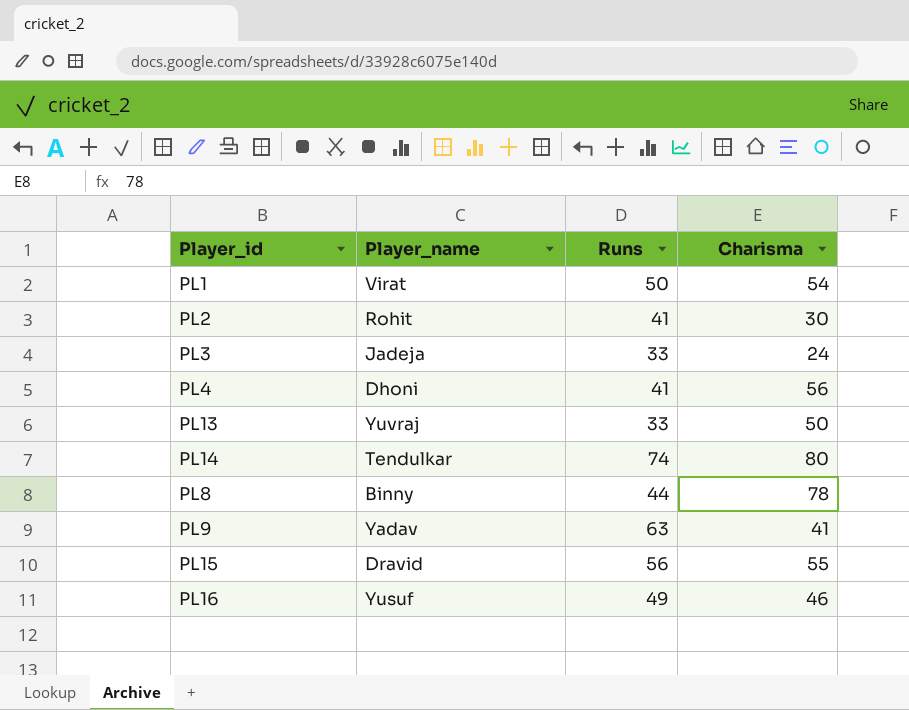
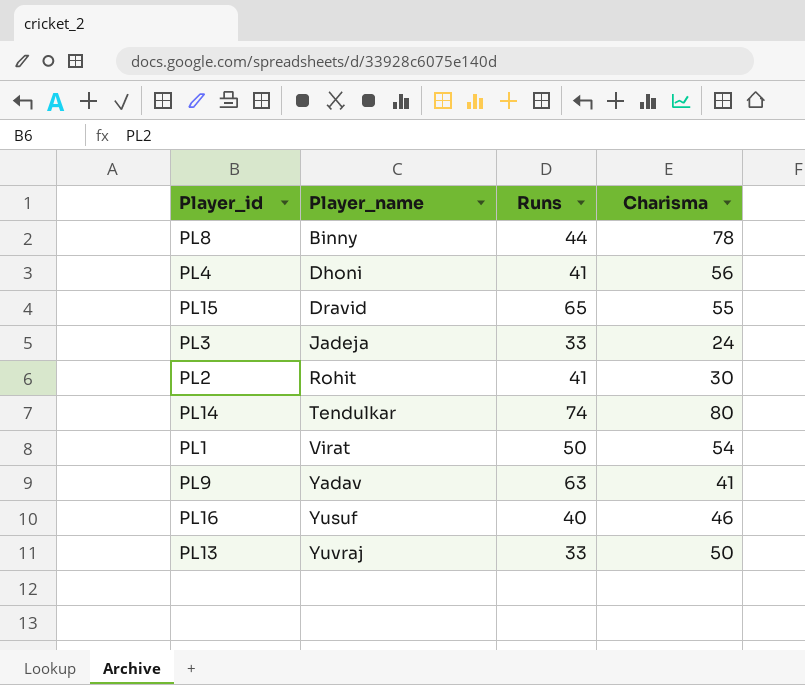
row order: none -> Player_name ascending
PL15 | Runs: 56 -> 65
PL16 | Runs: 49 -> 40

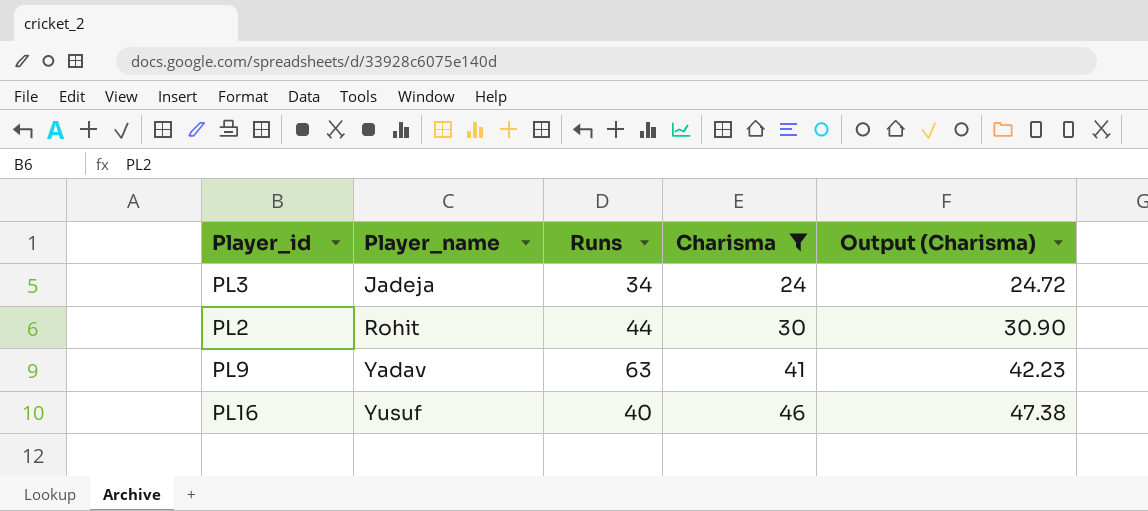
filter: none -> Charisma <= 46
column Output (Charisma) | formula: none -> [Charisma] * 1.03
PL3 | Runs: 33 -> 34
PL2 | Runs: 41 -> 44

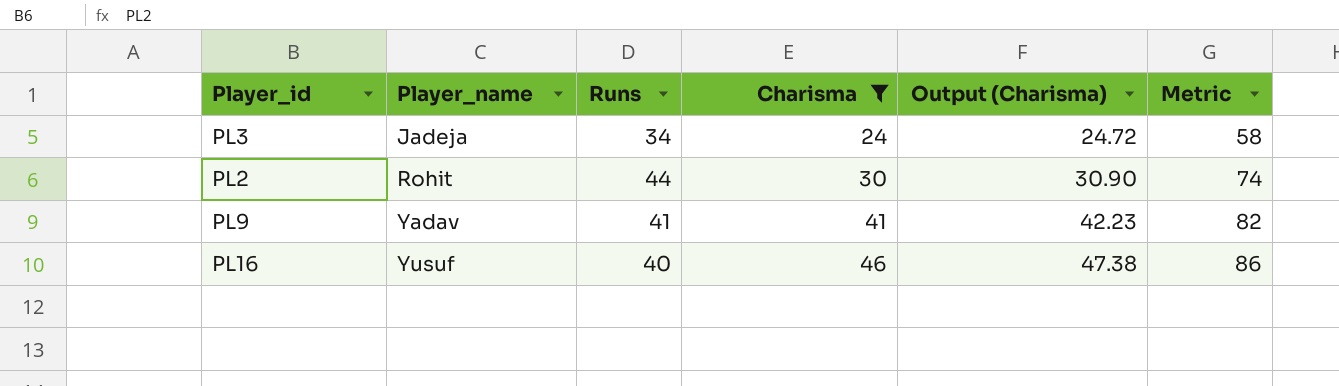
column Metric | formula: none -> [Runs] + [Charisma]
PL9 | Runs: 63 -> 41

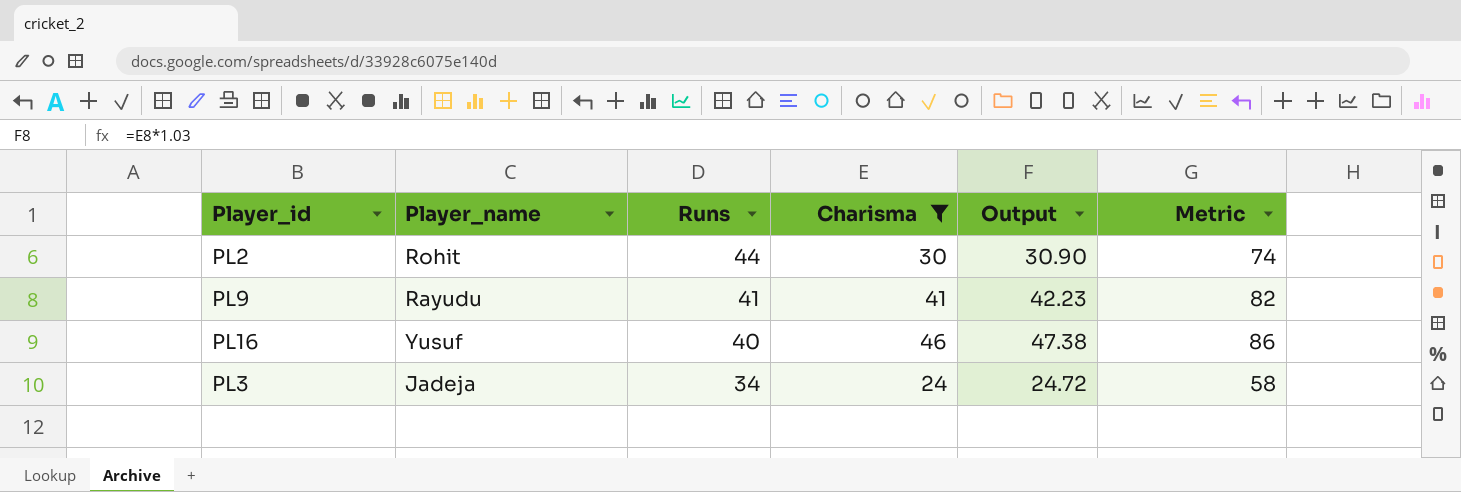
row order: Player_name ascending -> Runs descending
column name: Output (Charisma) -> Output
PL9 | Player_name: Yadav -> Rayudu

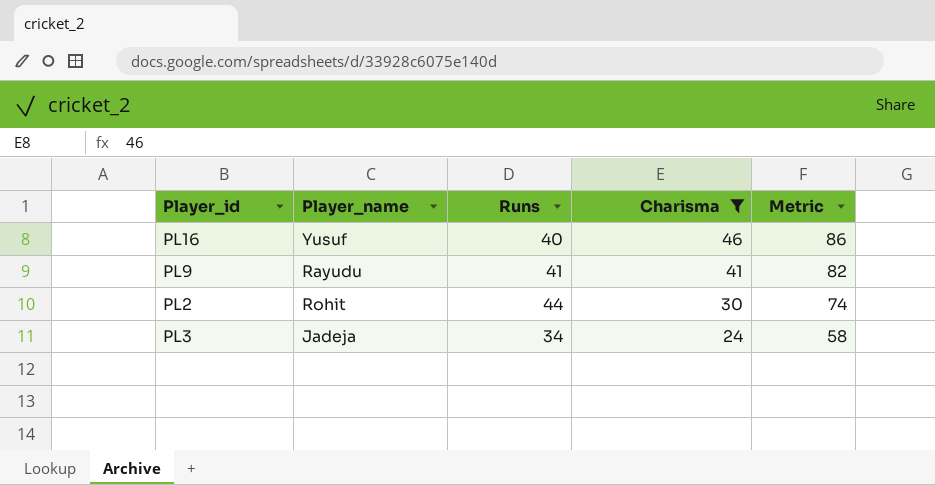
row order: Runs descending -> Charisma descending
column Output | formula: [Charisma] * 1.03 -> none

